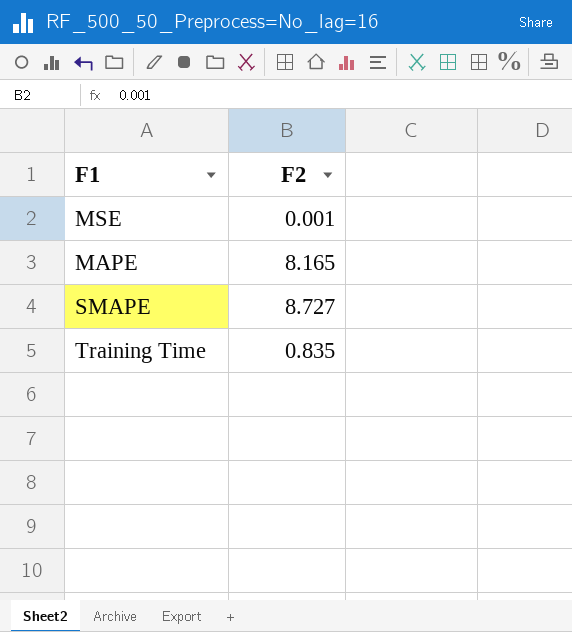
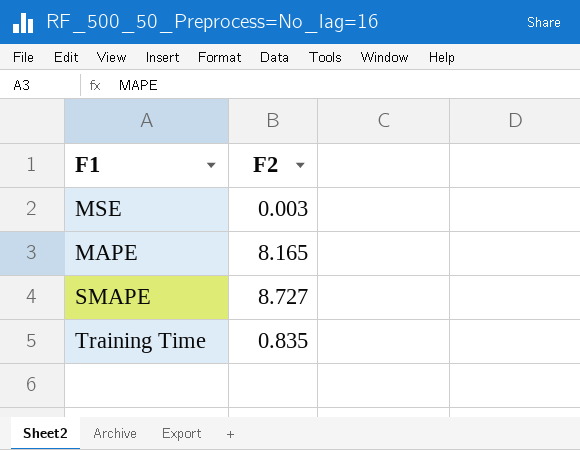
MSE | F2: 0.001 -> 0.003

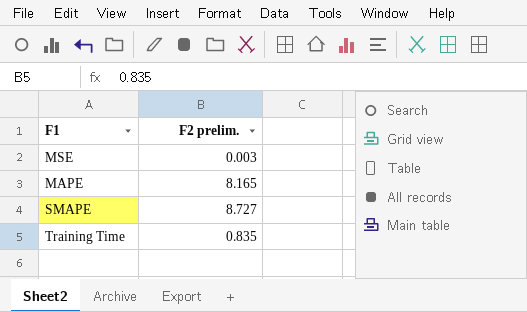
column name: F2 -> F2 prelim.

